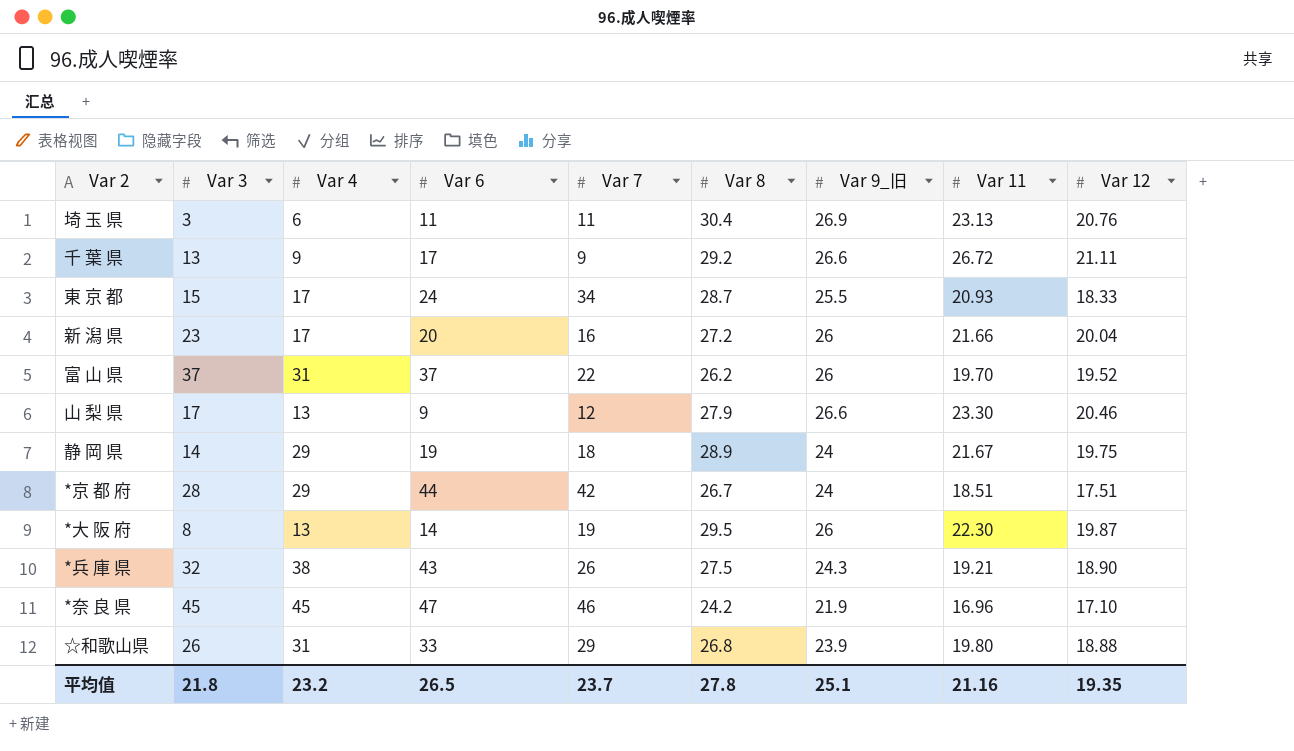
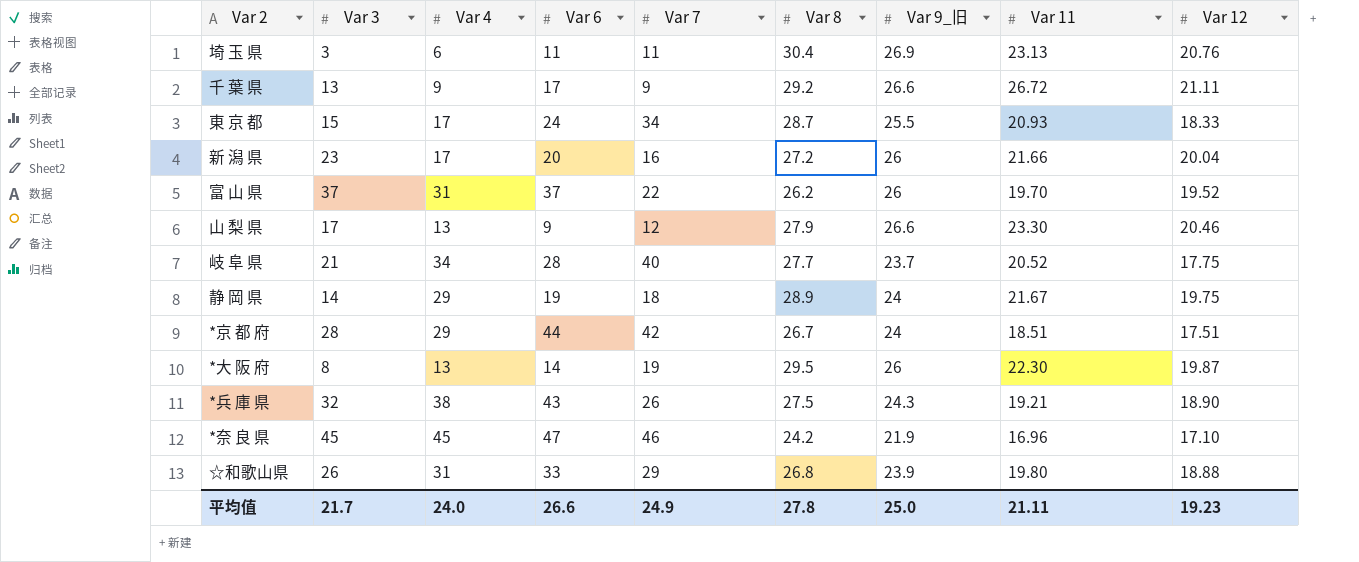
row 岐 阜 県: none -> 21 | 34 | 28 | 40 | 27.7 | 23.7 | 20.52 | 17.75
平均值 | Var 3: 21.8 -> 21.7
平均值 | Var 4: 23.2 -> 24.0
平均值 | Var 6: 26.5 -> 26.6
平均值 | Var 7: 23.7 -> 24.9
平均值 | Var 9_旧: 25.1 -> 25.0
平均值 | Var 11: 21.16 -> 21.11
平均值 | Var 12: 19.35 -> 19.23

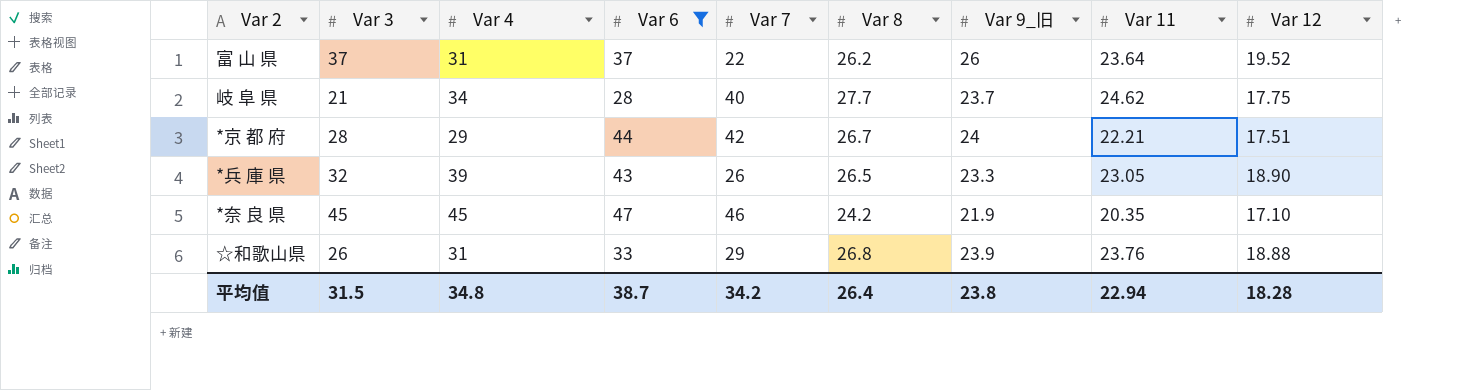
filter: none -> Var 6 >= 28
富 山 県 | Var 11: 19.70 -> 23.64
岐 阜 県 | Var 11: 20.52 -> 24.62
*京 都 府 | Var 11: 18.51 -> 22.21
*兵 庫 県 | Var 4: 38 -> 39
*兵 庫 県 | Var 8: 27.5 -> 26.5
*兵 庫 県 | Var 9_旧: 24.3 -> 23.3
*兵 庫 県 | Var 11: 19.21 -> 23.05
*奈 良 県 | Var 11: 16.96 -> 20.35
☆和歌山県 | Var 11: 19.80 -> 23.76
平均值 | Var 3: 21.7 -> 31.5
平均值 | Var 4: 24.0 -> 34.8
平均值 | Var 6: 26.6 -> 38.7
平均值 | Var 7: 24.9 -> 34.2
平均值 | Var 8: 27.8 -> 26.4
平均值 | Var 9_旧: 25.0 -> 23.8
平均值 | Var 11: 21.11 -> 22.94
平均值 | Var 12: 19.23 -> 18.28

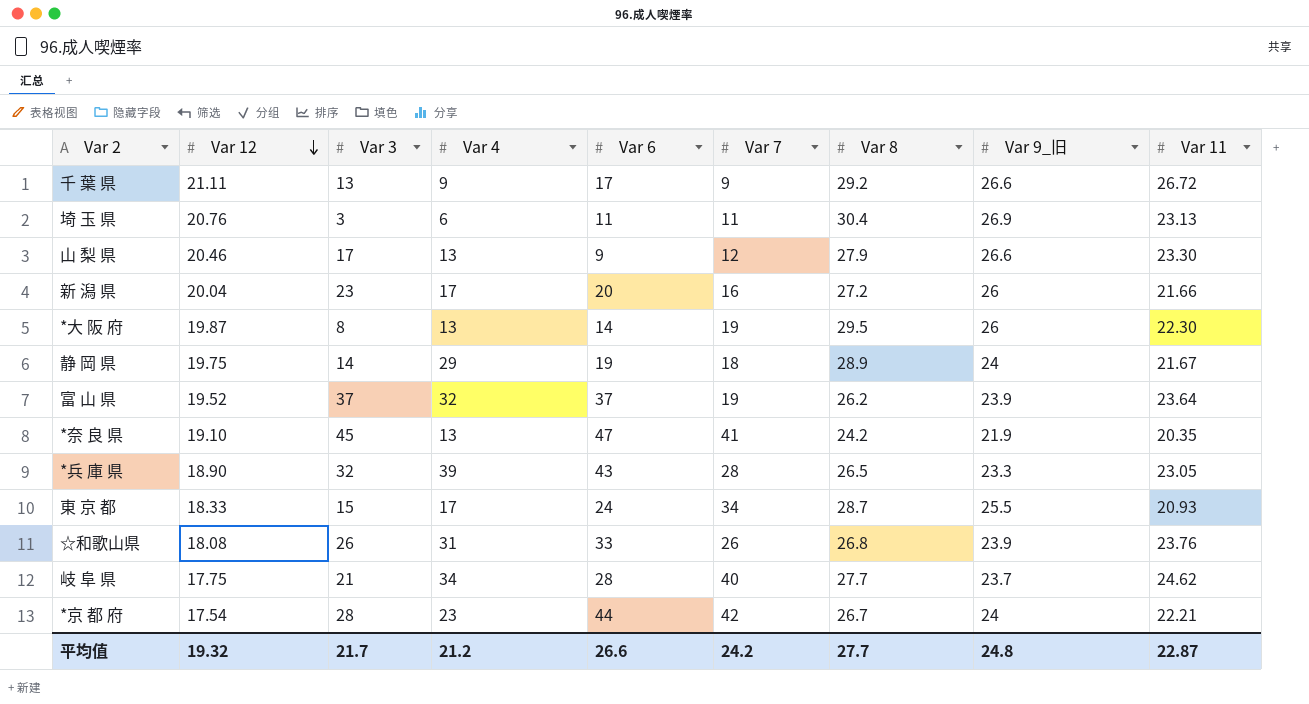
filter: Var 6 >= 28 -> none
row order: none -> Var 12 descending
column Var 12 | position: 9 -> 2
富 山 県 | Var 4: 31 -> 32
富 山 県 | Var 7: 22 -> 19
富 山 県 | Var 9_旧: 26 -> 23.9
*奈 良 県 | Var 12: 17.10 -> 19.10
*奈 良 県 | Var 4: 45 -> 13
*奈 良 県 | Var 7: 46 -> 41
*兵 庫 県 | Var 7: 26 -> 28
☆和歌山県 | Var 12: 18.88 -> 18.08
☆和歌山県 | Var 7: 29 -> 26
*京 都 府 | Var 12: 17.51 -> 17.54
*京 都 府 | Var 4: 29 -> 23
平均值 | Var 12: 18.28 -> 19.32
平均值 | Var 3: 31.5 -> 21.7
平均值 | Var 4: 34.8 -> 21.2
平均值 | Var 6: 38.7 -> 26.6
平均值 | Var 7: 34.2 -> 24.2
平均值 | Var 8: 26.4 -> 27.7
平均值 | Var 9_旧: 23.8 -> 24.8
平均值 | Var 11: 22.94 -> 22.87

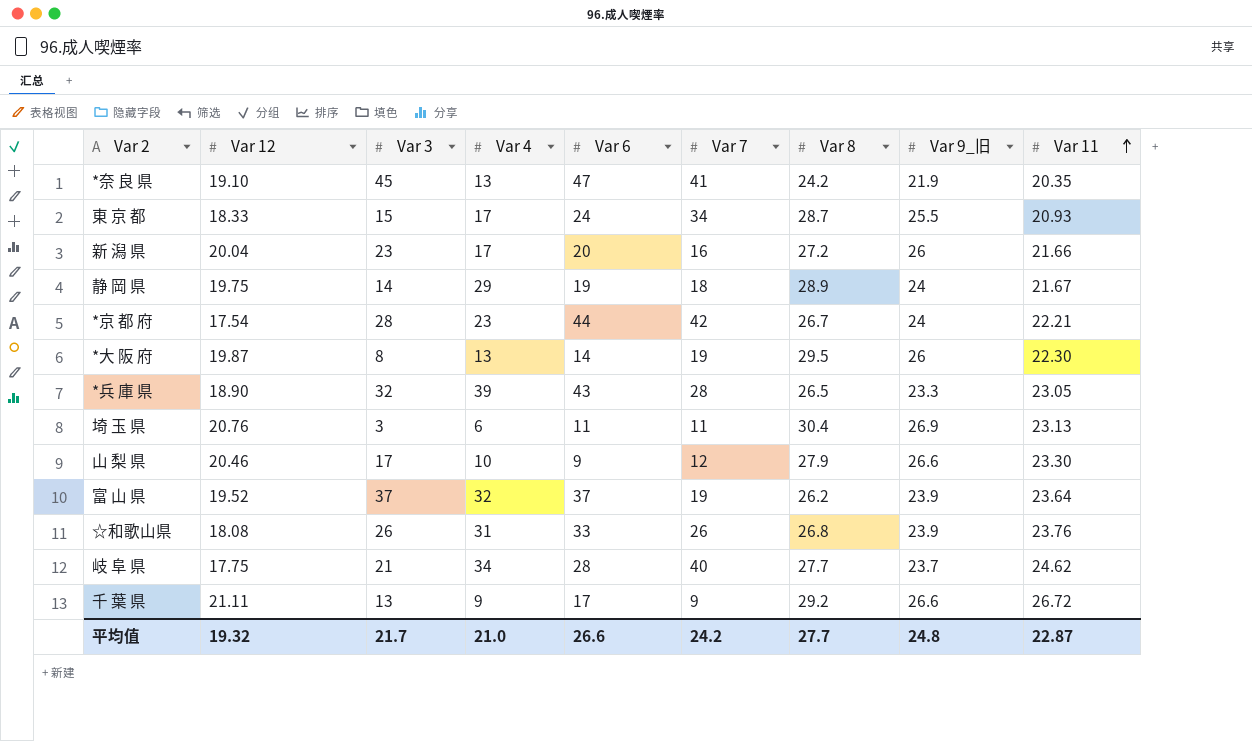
row order: Var 12 descending -> Var 11 ascending
山 梨 県 | Var 4: 13 -> 10
平均值 | Var 4: 21.2 -> 21.0

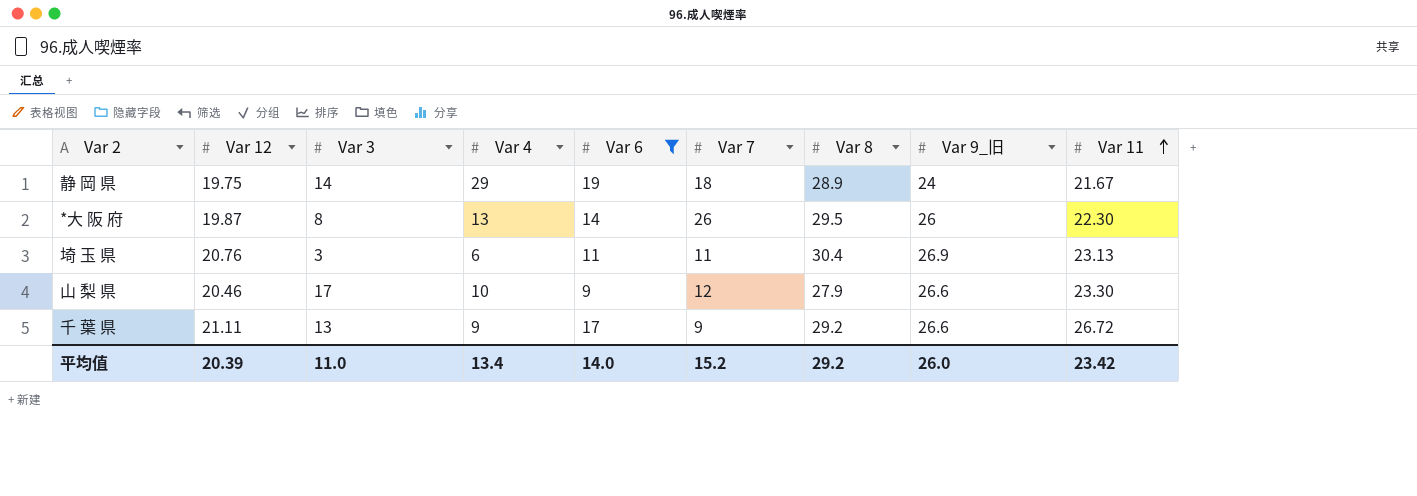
filter: none -> Var 6 <= 19
*大 阪 府 | Var 7: 19 -> 26
平均值 | Var 12: 19.32 -> 20.39
平均值 | Var 3: 21.7 -> 11.0
平均值 | Var 4: 21.0 -> 13.4
平均值 | Var 6: 26.6 -> 14.0
平均值 | Var 7: 24.2 -> 15.2
平均值 | Var 8: 27.7 -> 29.2
平均值 | Var 9_旧: 24.8 -> 26.0
平均值 | Var 11: 22.87 -> 23.42

